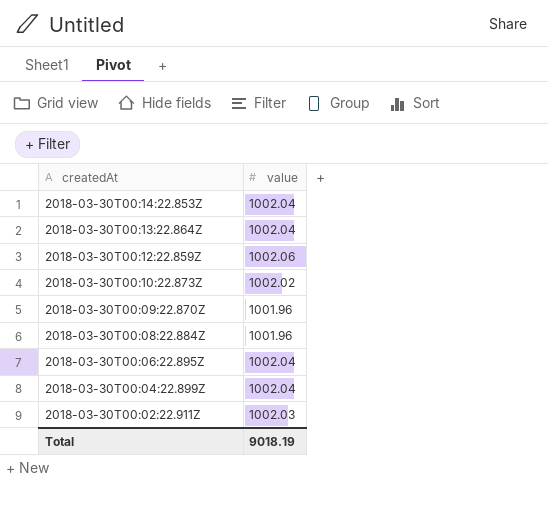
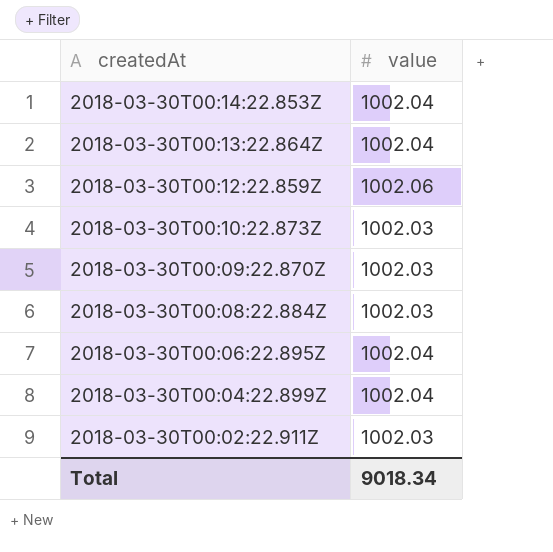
2018-03-30T00:10:22.873Z | value: 1002.02 -> 1002.03
2018-03-30T00:09:22.870Z | value: 1001.96 -> 1002.03
2018-03-30T00:08:22.884Z | value: 1001.96 -> 1002.03
Total | value: 9018.19 -> 9018.34

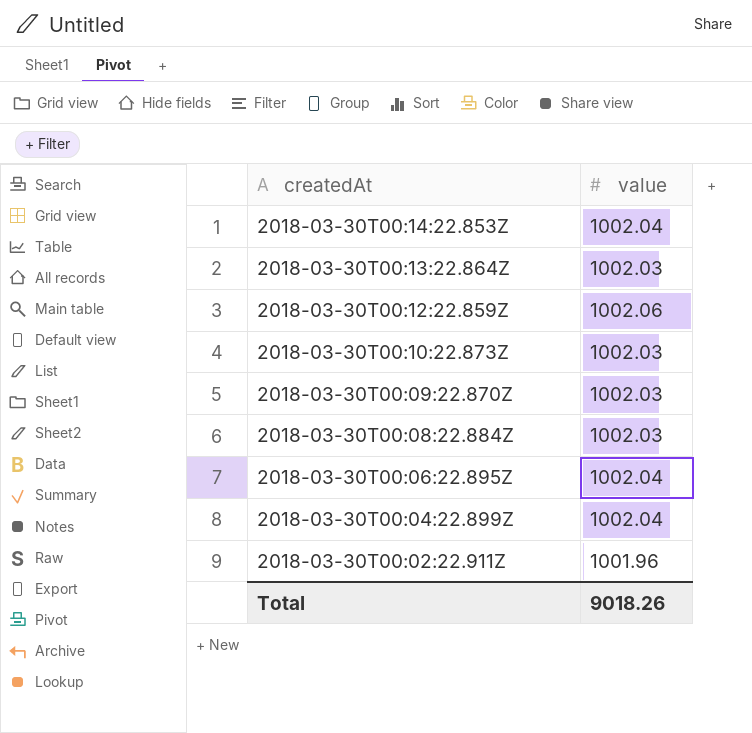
2018-03-30T00:13:22.864Z | value: 1002.04 -> 1002.03
2018-03-30T00:02:22.911Z | value: 1002.03 -> 1001.96
Total | value: 9018.34 -> 9018.26

